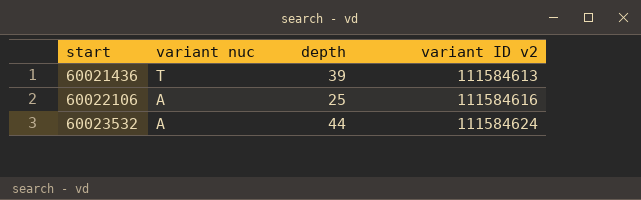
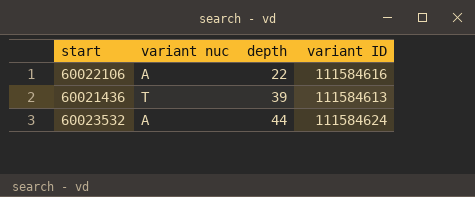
row order: start ascending -> depth ascending
column name: variant ID v2 -> variant ID
60022106 | depth: 25 -> 22

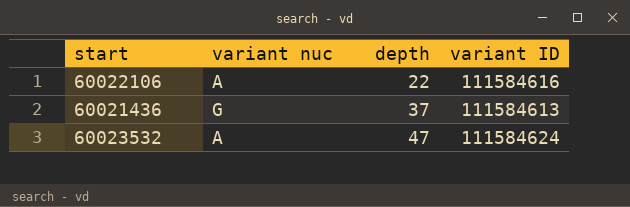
60021436 | variant nuc: T -> G
60021436 | depth: 39 -> 37
60023532 | depth: 44 -> 47

